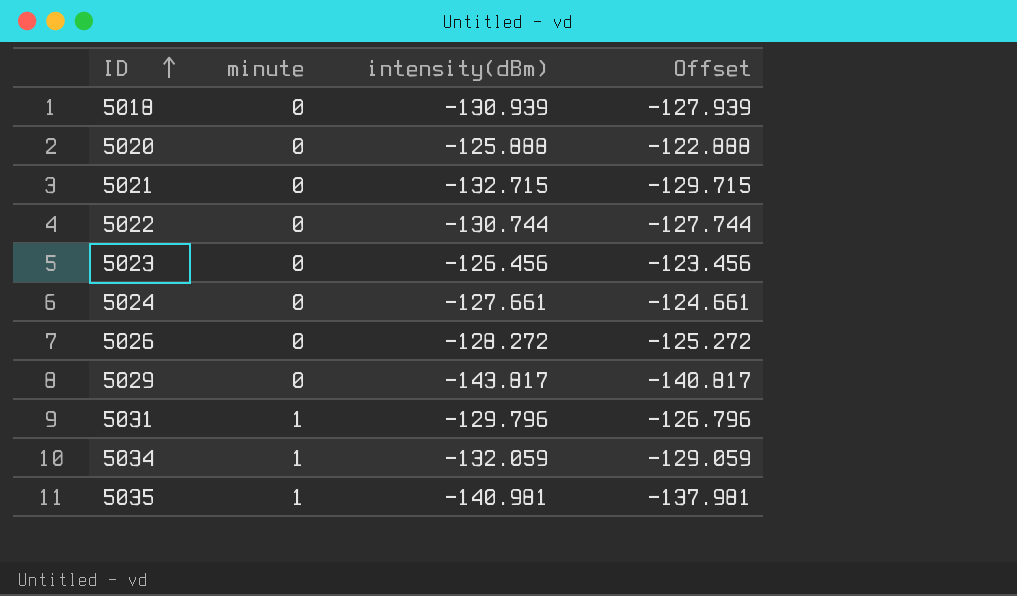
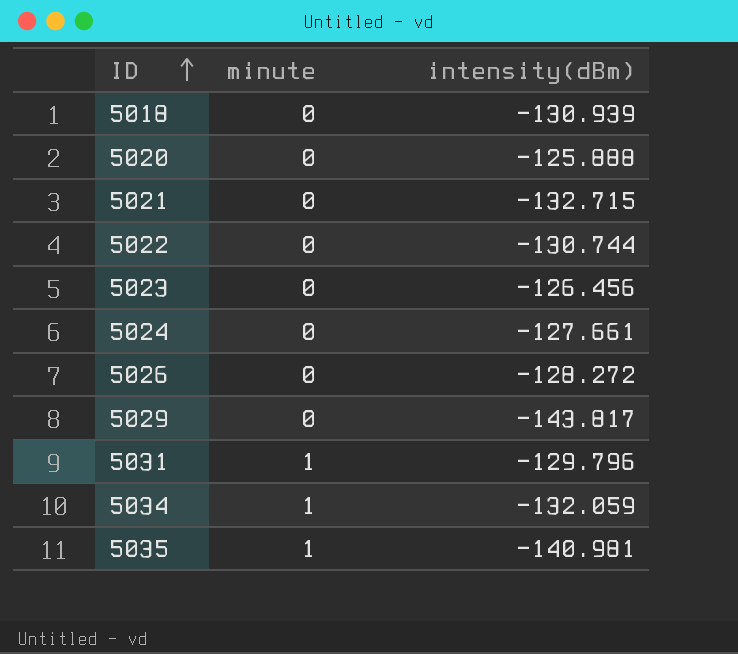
column Offset | formula: [intensity(dBm)] + 3 -> none

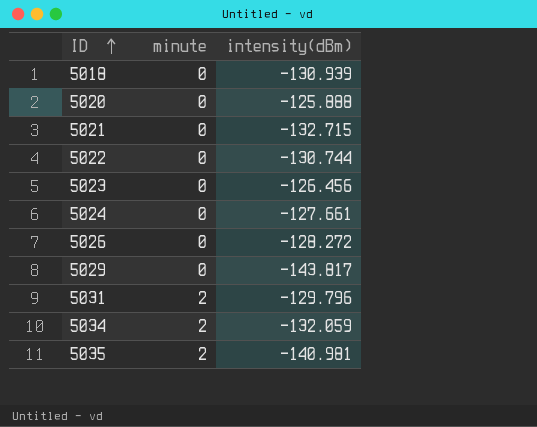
5031 | minute: 1 -> 2
5034 | minute: 1 -> 2
5035 | minute: 1 -> 2

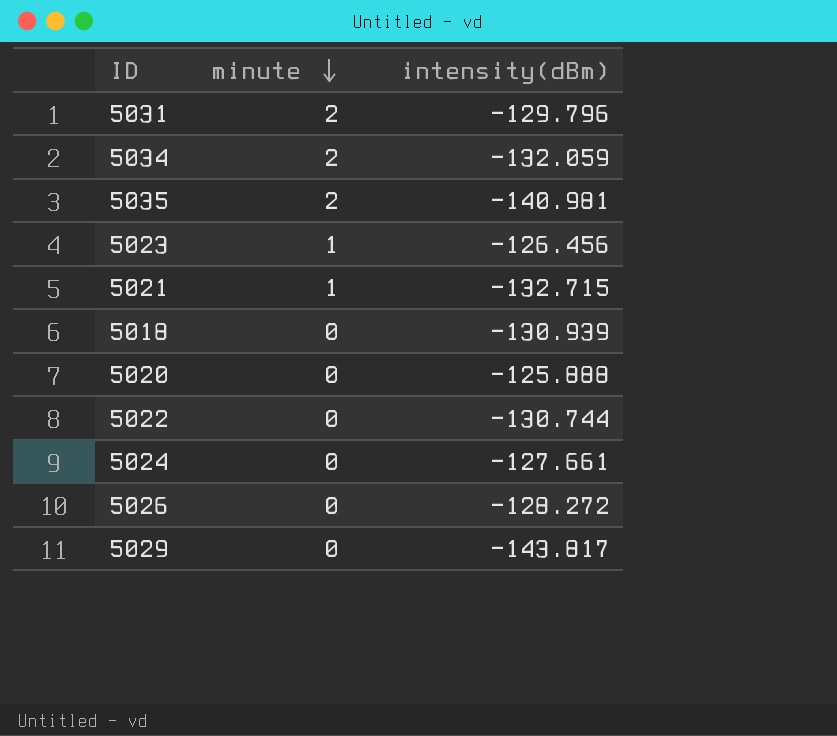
row order: ID ascending -> minute descending
5023 | minute: 0 -> 1
5021 | minute: 0 -> 1

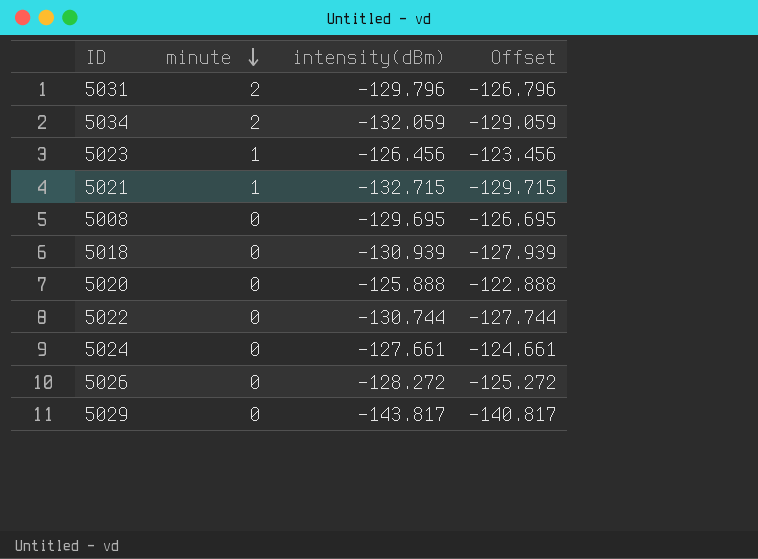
column Offset | formula: none -> [intensity(dBm)] + 3
row 5035: 2 | -140.981 -> none
row 5008: none -> 0 | -129.695 | -126.695

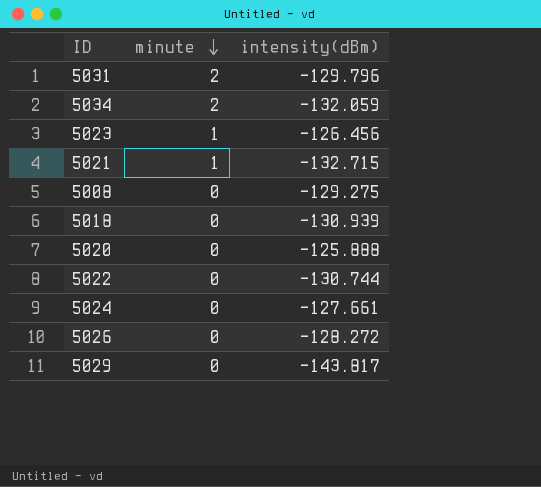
column Offset | formula: [intensity(dBm)] + 3 -> none
5008 | intensity(dBm): -129.695 -> -129.275

